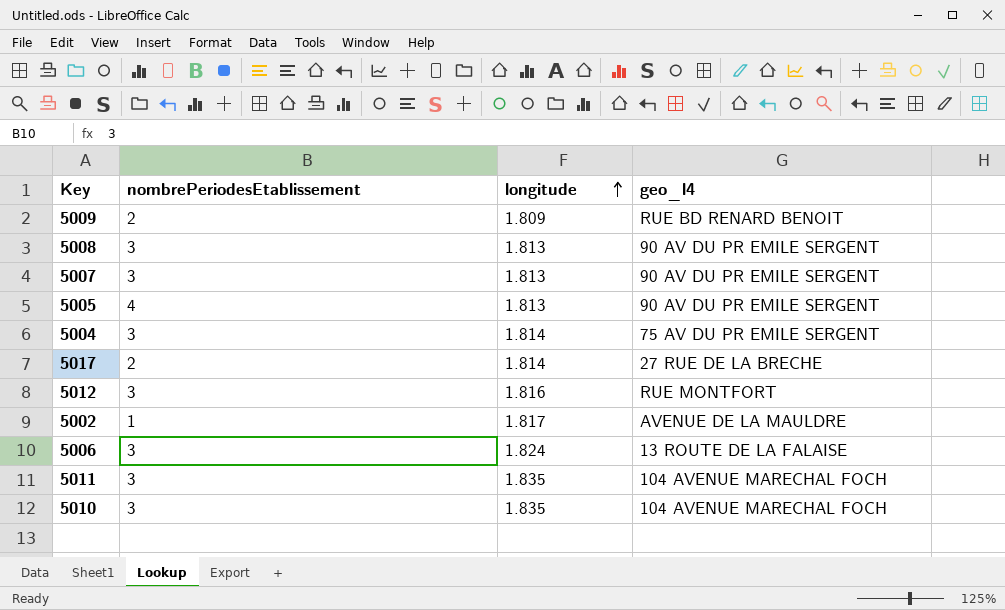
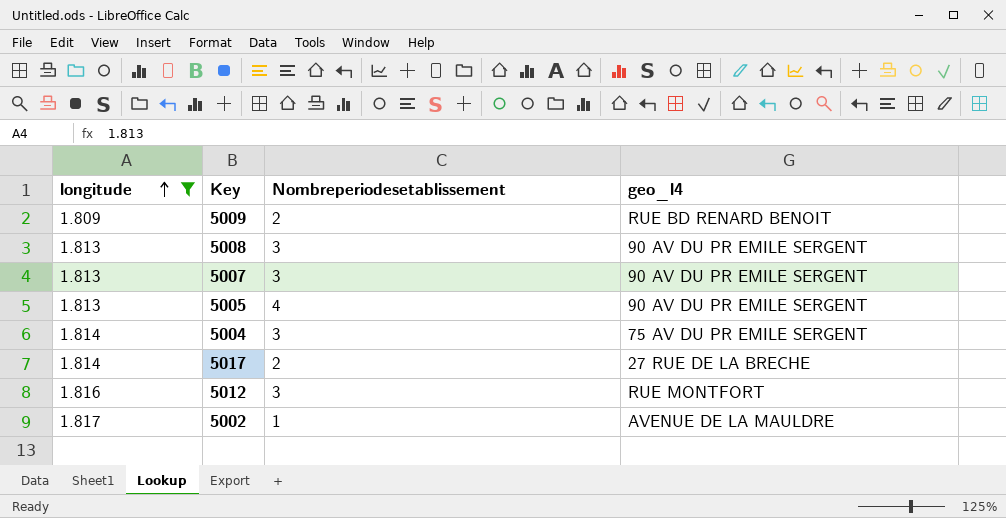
filter: none -> longitude <= 1.817
column longitude | position: 3 -> 1
column name: nombrePeriodesEtablissement -> Nombreperiodesetablissement

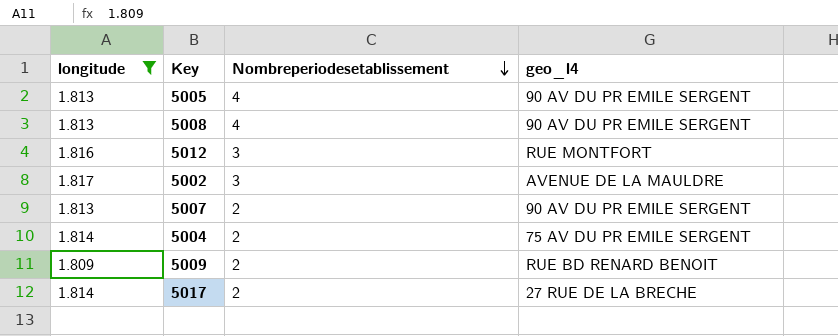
row order: longitude ascending -> Nombreperiodesetablissement descending
5008 | Nombreperiodesetablissement: 3 -> 4
5002 | Nombreperiodesetablissement: 1 -> 3
5007 | Nombreperiodesetablissement: 3 -> 2
5004 | Nombreperiodesetablissement: 3 -> 2

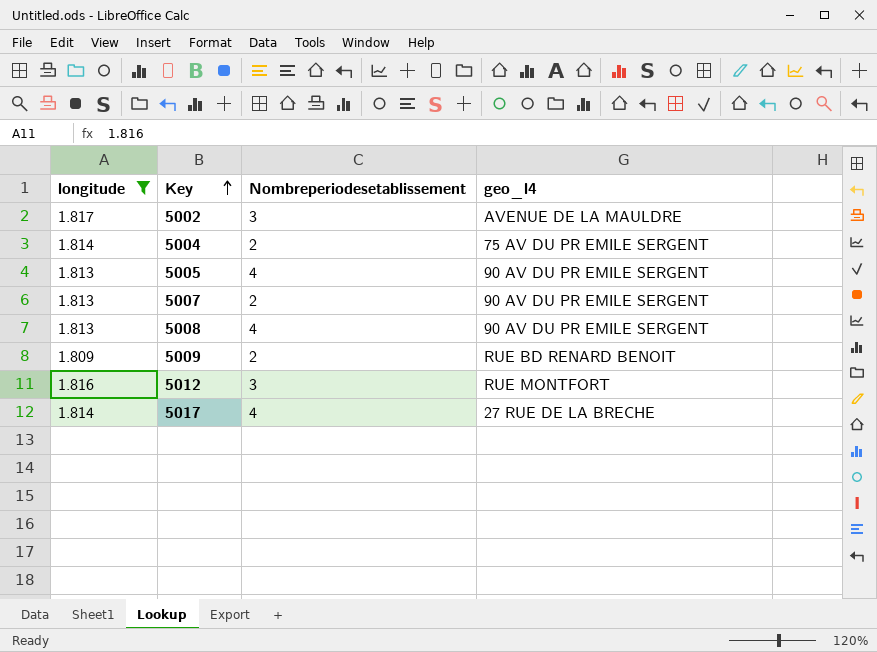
row order: Nombreperiodesetablissement descending -> Key ascending
5017 | Nombreperiodesetablissement: 2 -> 4

